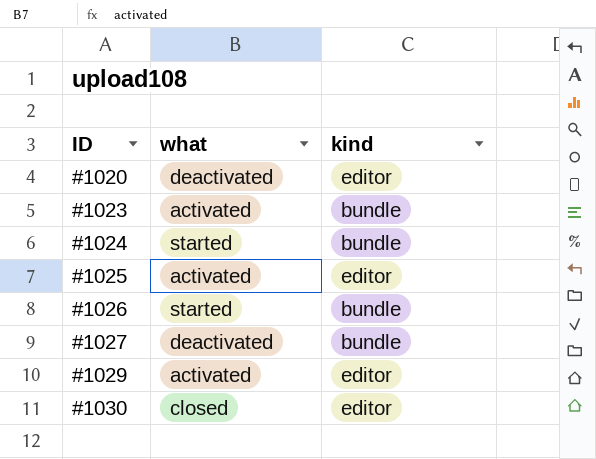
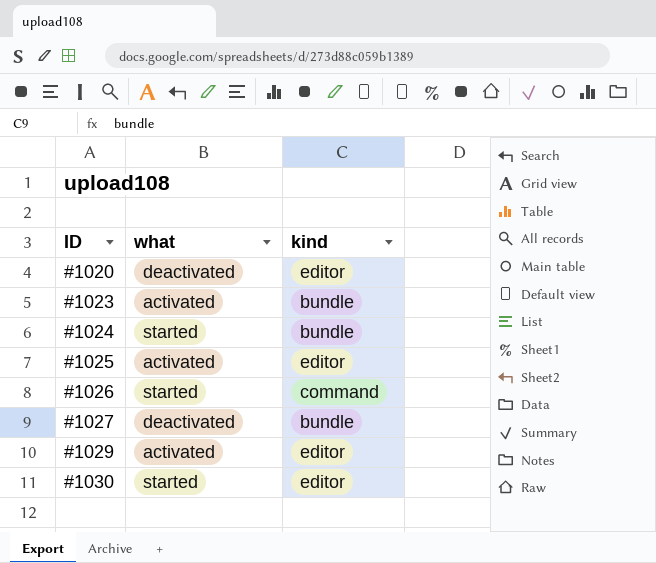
#1026 | kind: bundle -> command
#1030 | what: closed -> started

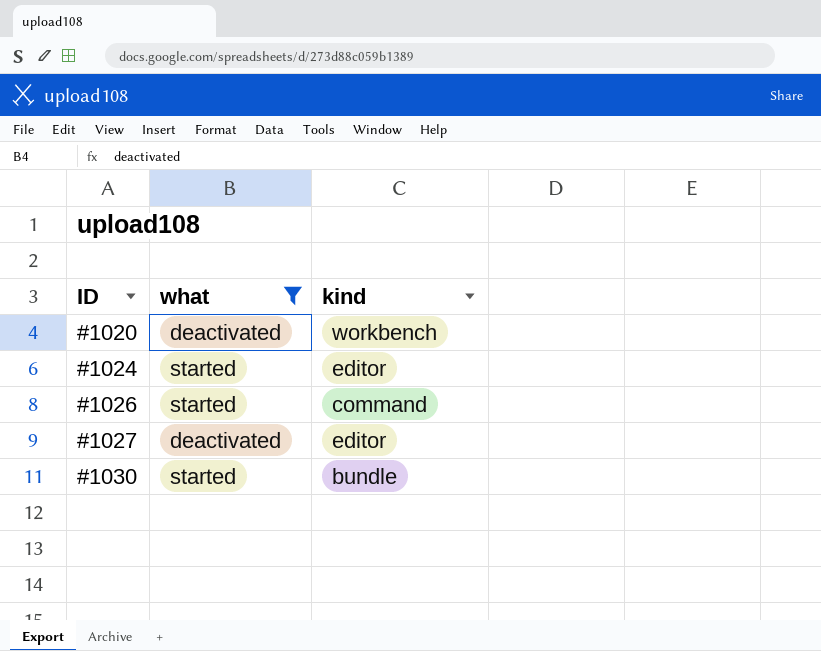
filter: none -> what != activated
#1020 | kind: editor -> workbench
#1024 | kind: bundle -> editor
#1027 | kind: bundle -> editor
#1030 | kind: editor -> bundle

